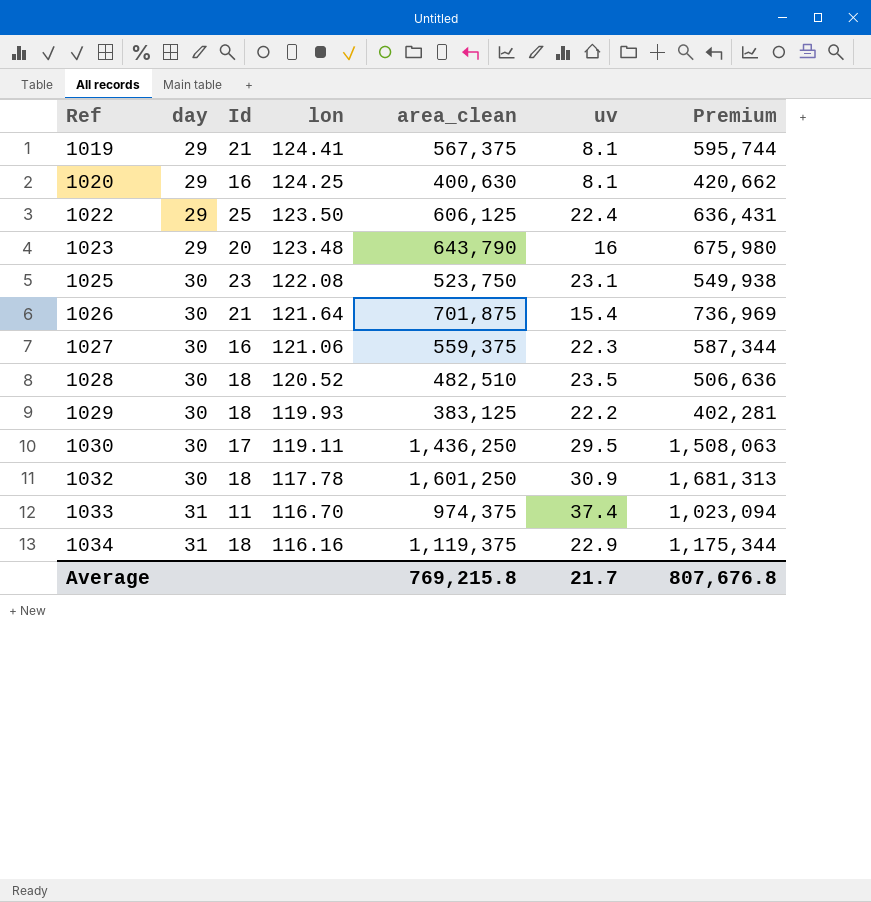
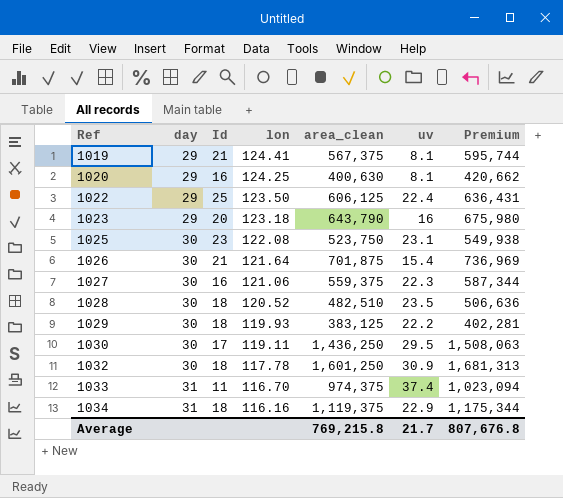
1023 | lon: 123.48 -> 123.18

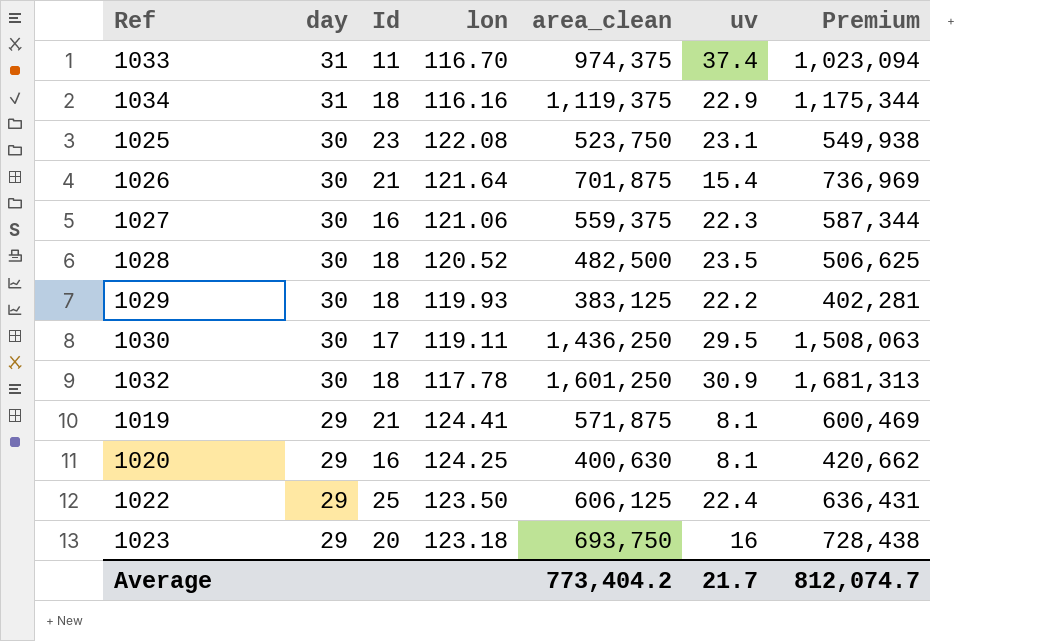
row order: Ref ascending -> day descending
1028 | area_clean: 482,510 -> 482,500
1028 | Premium: 506,636 -> 506,625
1019 | area_clean: 567,375 -> 571,875
1019 | Premium: 595,744 -> 600,469
1023 | area_clean: 643,790 -> 693,750
1023 | Premium: 675,980 -> 728,438
Average | area_clean: 769,215.8 -> 773,404.2
Average | Premium: 807,676.8 -> 812,074.7

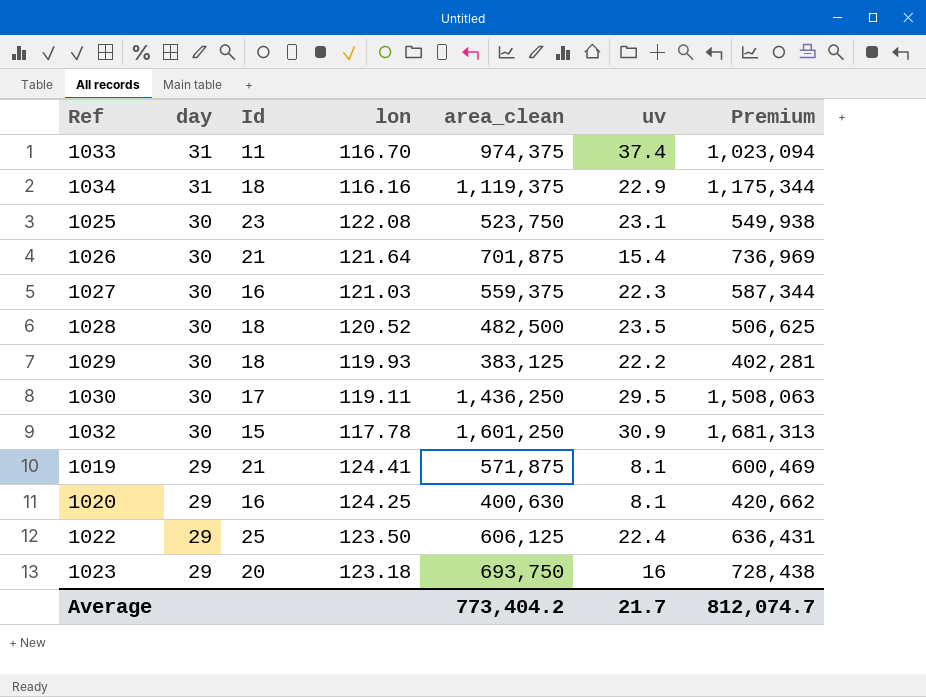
1027 | lon: 121.06 -> 121.03
1032 | Id: 18 -> 15

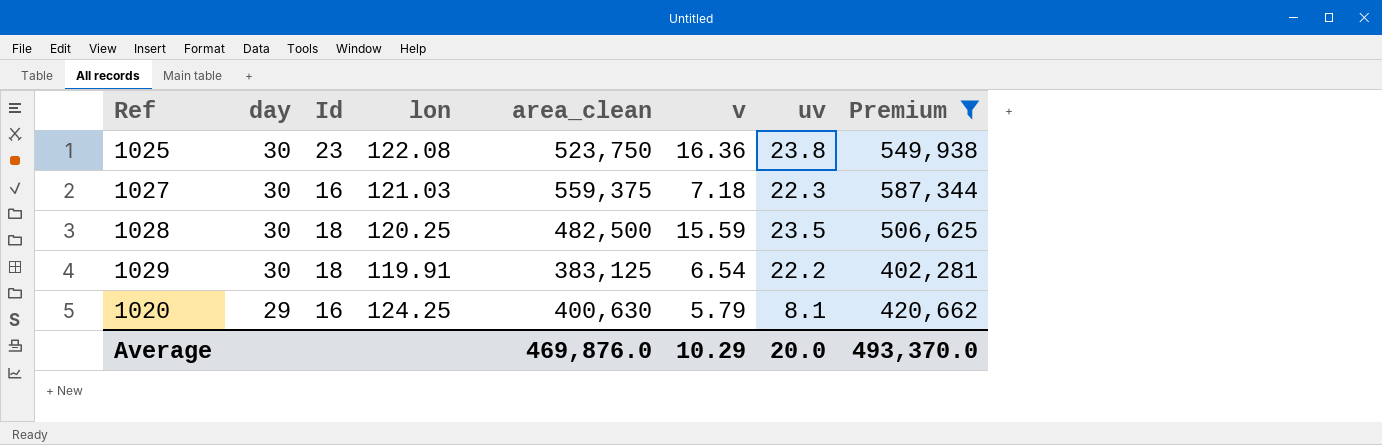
filter: none -> Premium <= 587,344
column v | position: none -> 6
1025 | uv: 23.1 -> 23.8
1028 | lon: 120.52 -> 120.25
1029 | lon: 119.93 -> 119.91
Average | area_clean: 773,404.2 -> 469,876.0
Average | uv: 21.7 -> 20.0
Average | Premium: 812,074.7 -> 493,370.0

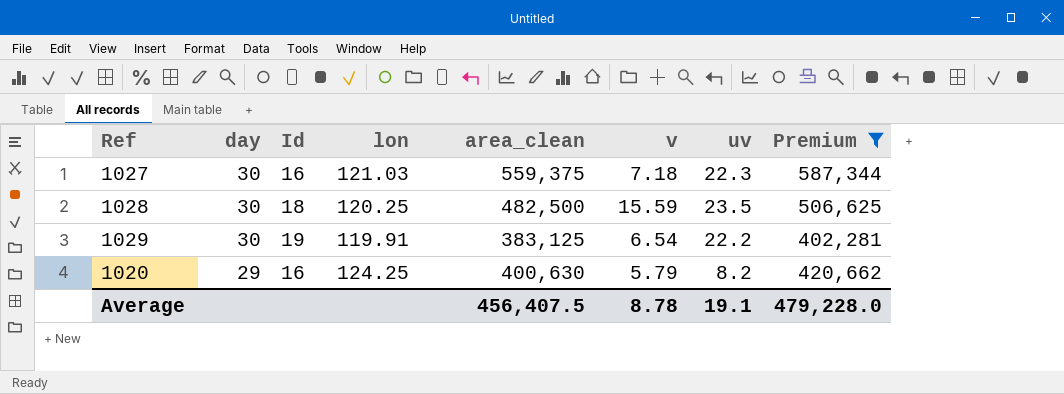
row 1025: 30 | 23 | 122.08 | 523,750 | 16.36 | 23.8 | 549,938 -> none
1029 | Id: 18 -> 19
1020 | uv: 8.1 -> 8.2
Average | area_clean: 469,876.0 -> 456,407.5
Average | v: 10.29 -> 8.78
Average | uv: 20.0 -> 19.1
Average | Premium: 493,370.0 -> 479,228.0

